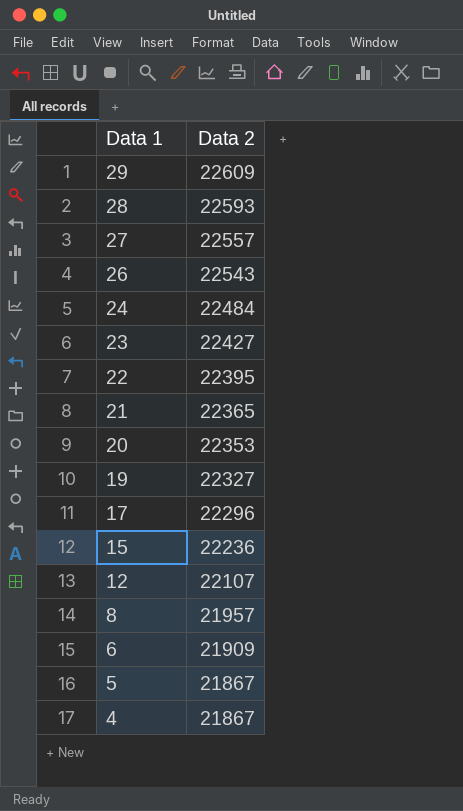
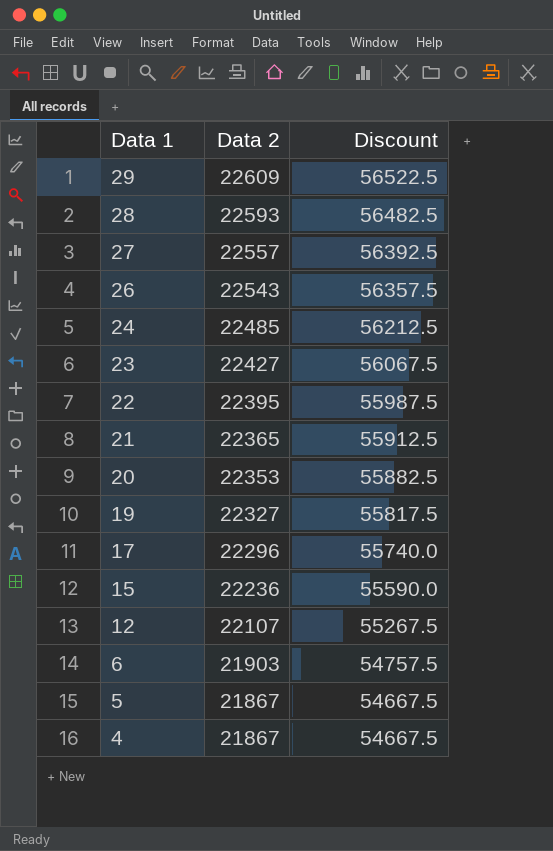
column Discount | formula: none -> [Data 2] * 2.5
row 8: 21957 -> none
24 | Data 2: 22484 -> 22485
6 | Data 2: 21909 -> 21903

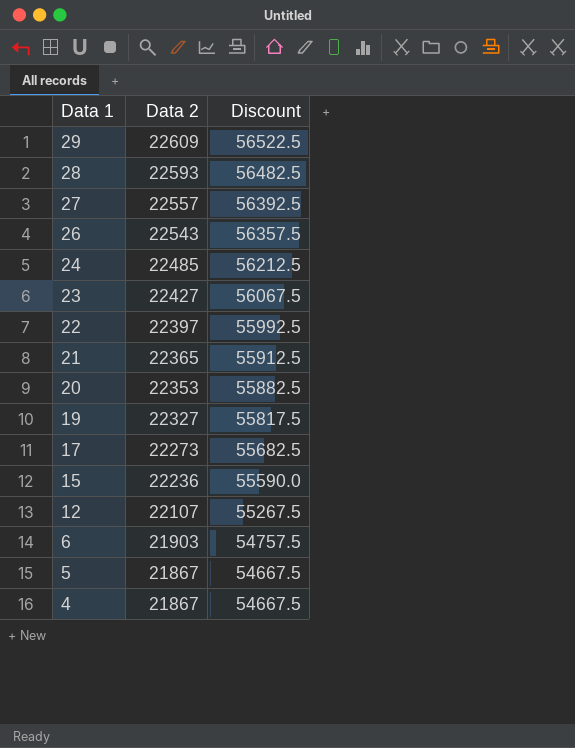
22 | Data 2: 22395 -> 22397
22 | Discount: 55987.5 -> 55992.5
17 | Data 2: 22296 -> 22273
17 | Discount: 55740.0 -> 55682.5

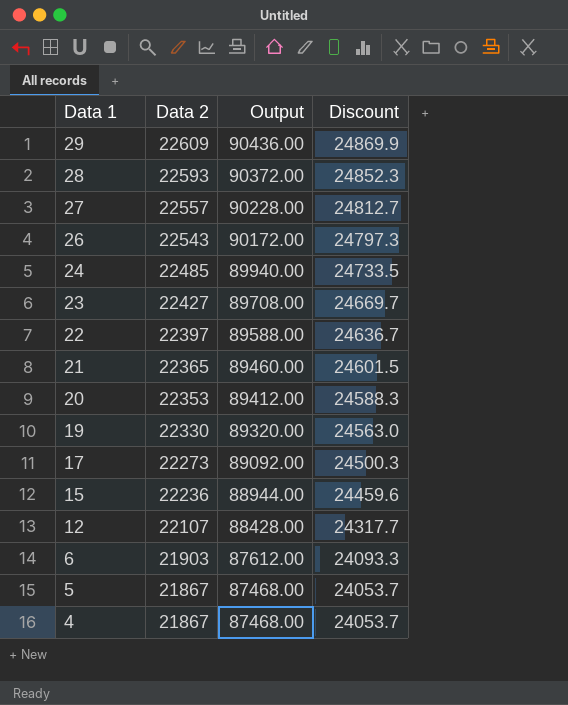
column Output | formula: none -> [Data 2] * 4
column Discount | formula: [Data 2] * 2.5 -> [Data 2] * 1.1
19 | Data 2: 22327 -> 22330

